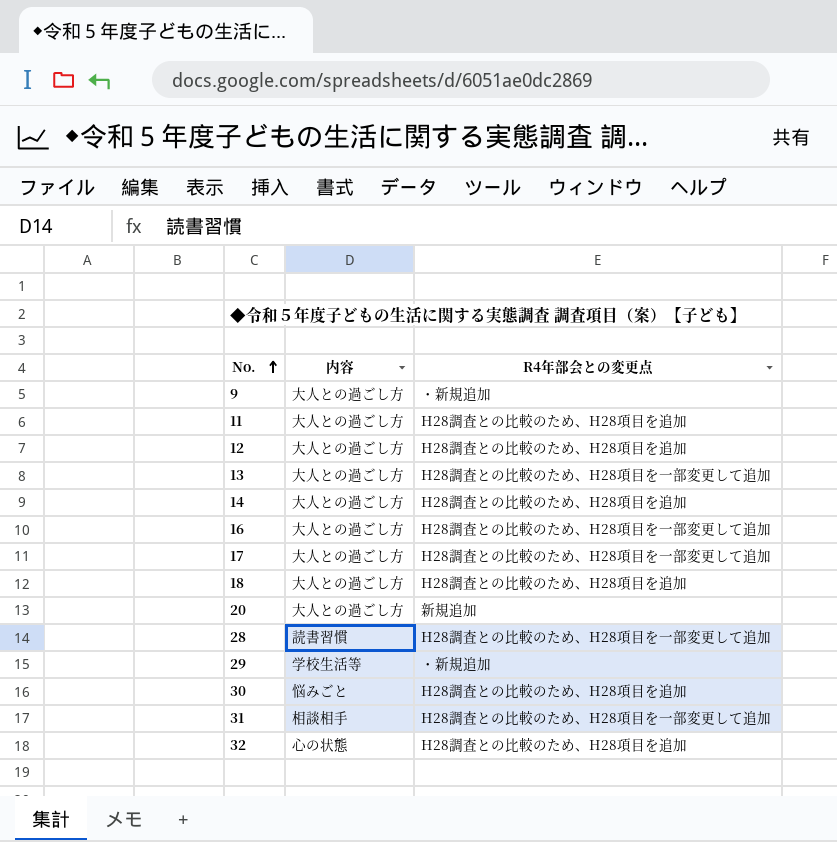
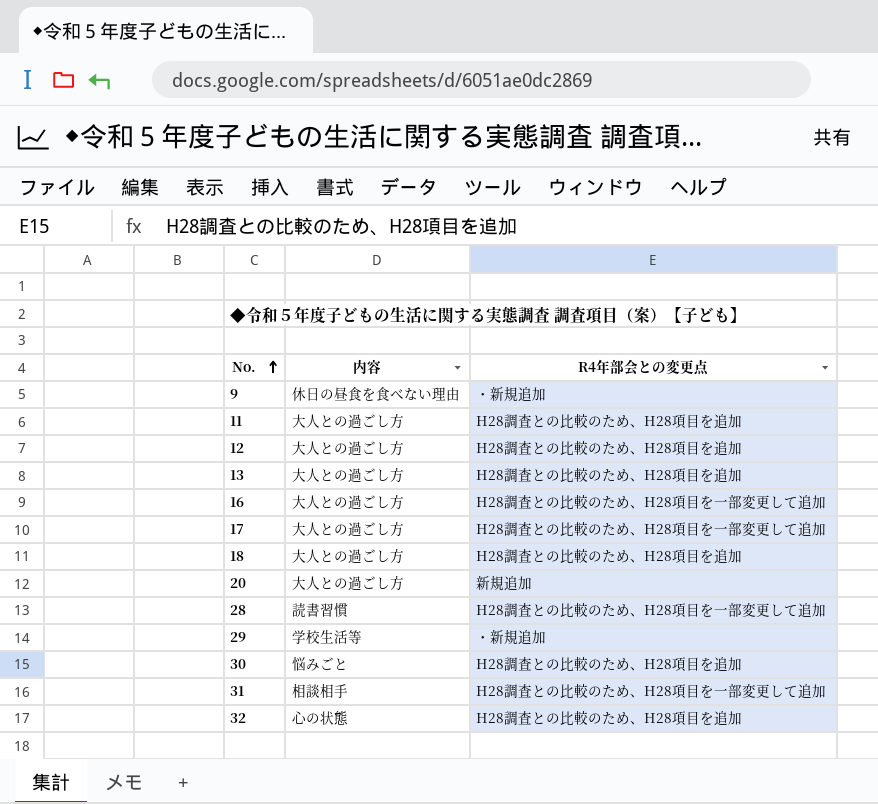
row 14: 大人との過ごし方 | H28調査との比較のため、H28項目を追加 -> none
9 | 内容: 大人との過ごし方 -> 休日の昼食を食べない理由
13 | R4年部会との変更点: H28調査との比較のため、H28項目を一部変更して追加 -> H28調査との比較のため、H28項目を追加

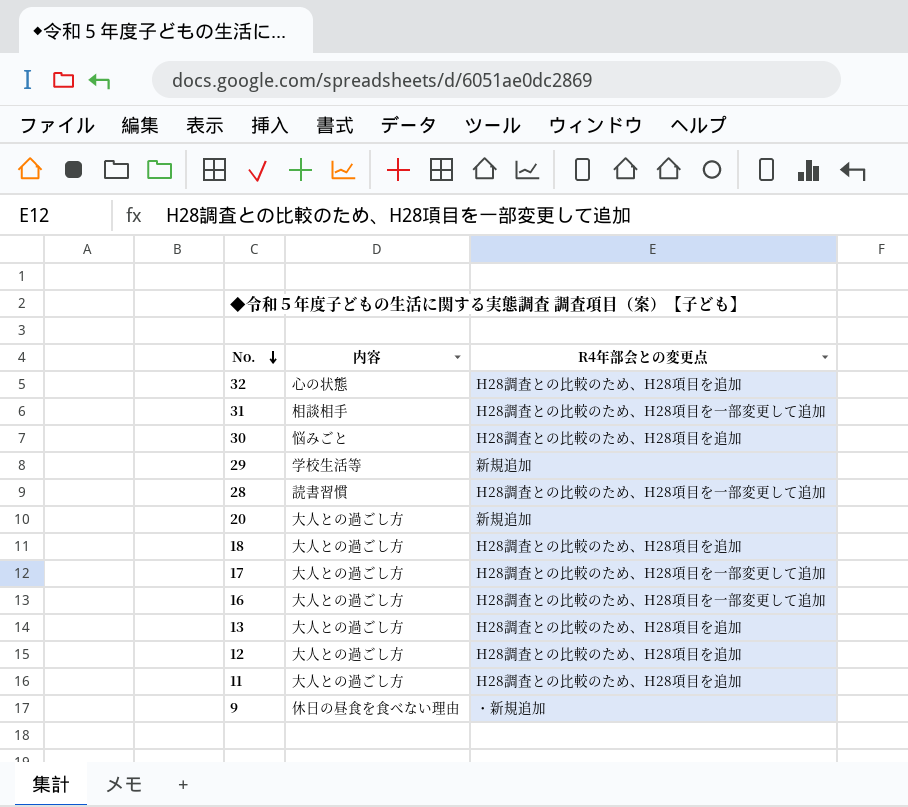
row order: No. ascending -> No. descending
29 | R4年部会との変更点: ・新規追加 -> 新規追加

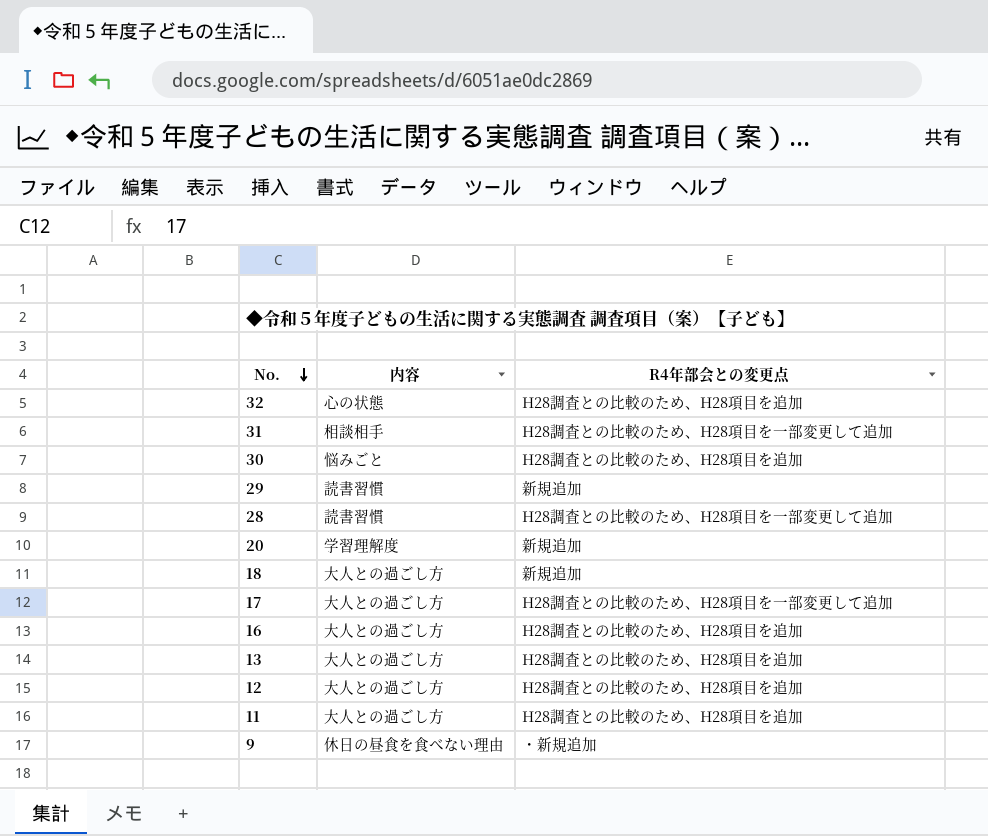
29 | 内容: 学校生活等 -> 読書習慣
20 | 内容: 大人との過ごし方 -> 学習理解度
18 | R4年部会との変更点: H28調査との比較のため、H28項目を追加 -> 新規追加
16 | R4年部会との変更点: H28調査との比較のため、H28項目を一部変更して追加 -> H28調査との比較のため、H28項目を追加

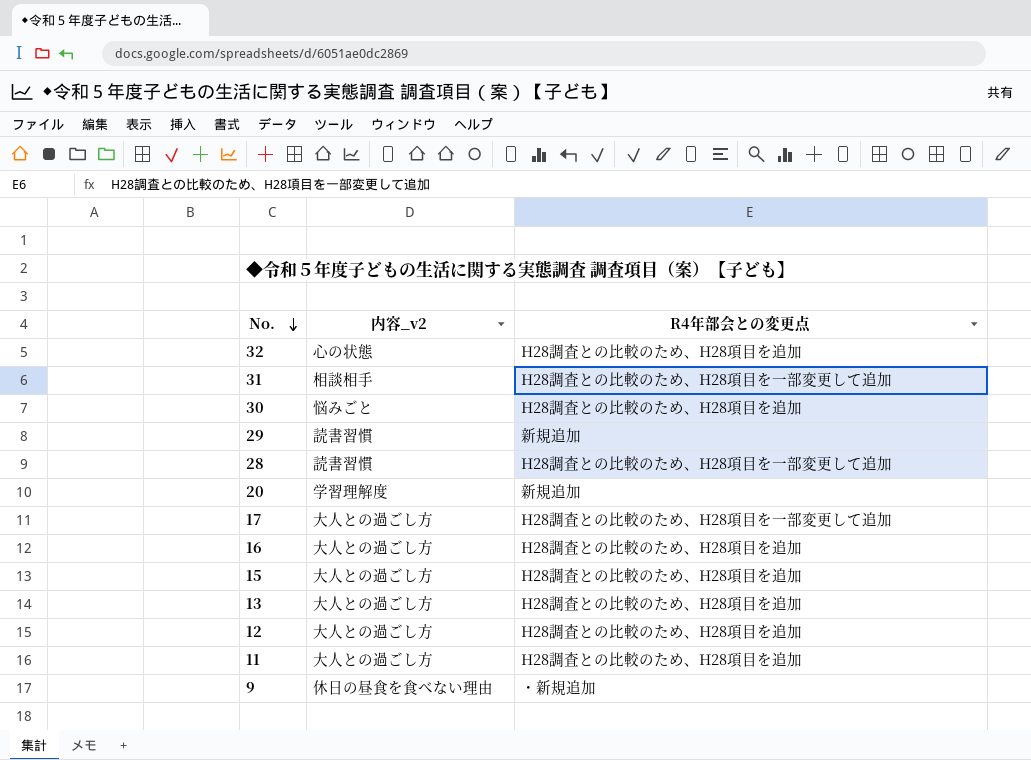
column name: 内容 -> 内容_v2
row 18: 大人との過ごし方 | 新規追加 -> none
row 15: none -> 大人との過ごし方 | H28調査との比較のため、H28項目を追加

